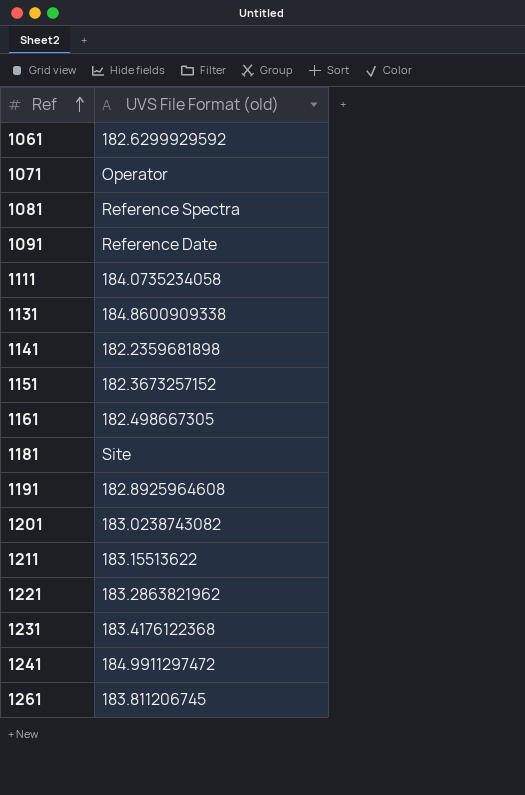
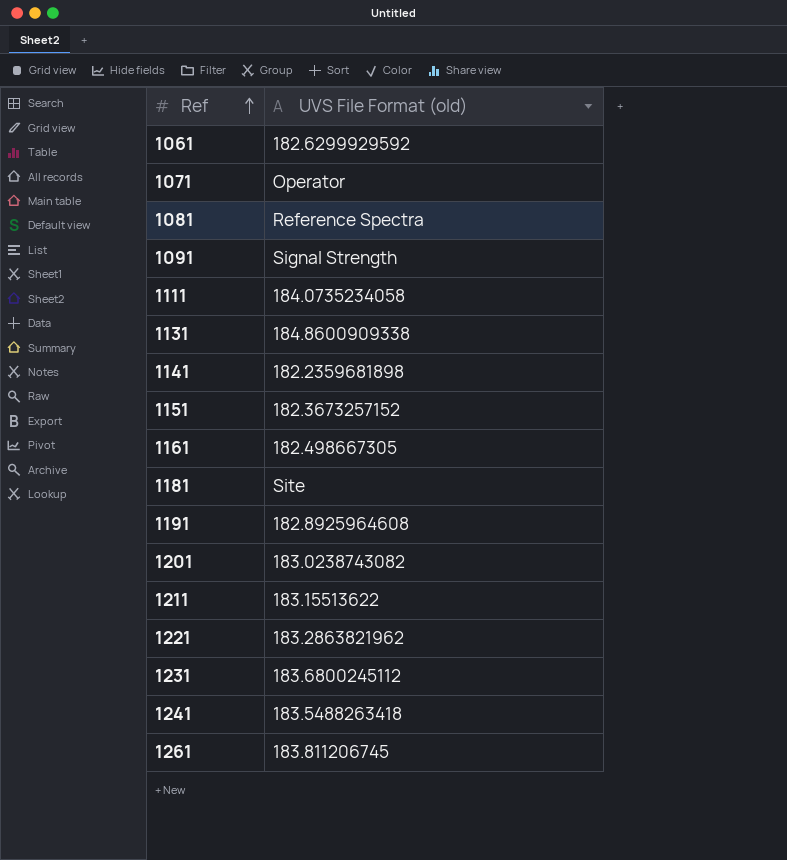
1091 | UVS File Format (old): Reference Date -> Signal Strength
1231 | UVS File Format (old): 183.4176122368 -> 183.6800245112
1241 | UVS File Format (old): 184.9911297472 -> 183.5488263418

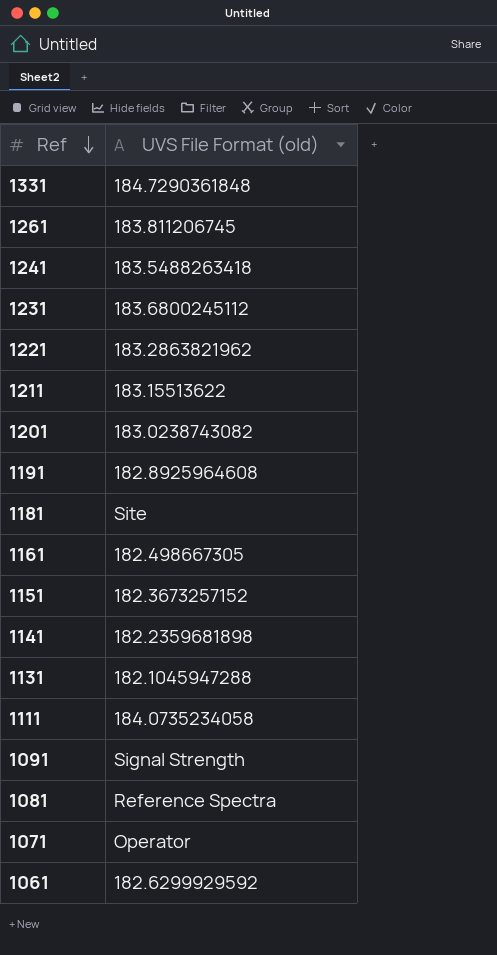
row order: Ref ascending -> Ref descending
row 1331: none -> 184.7290361848
1131 | UVS File Format (old): 184.8600909338 -> 182.1045947288

